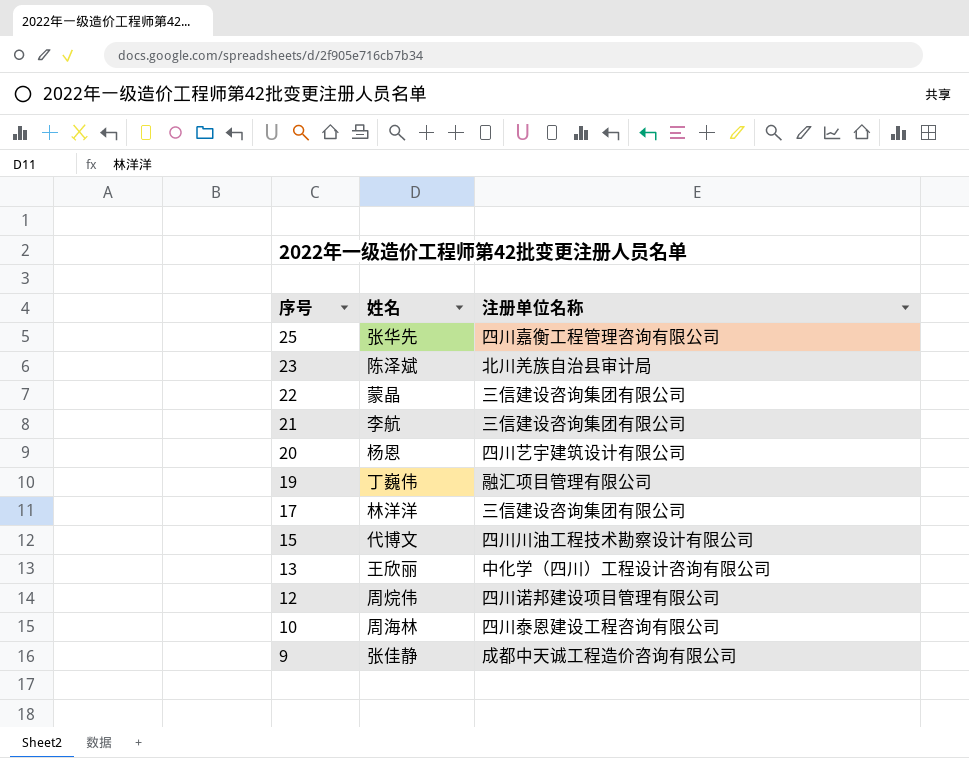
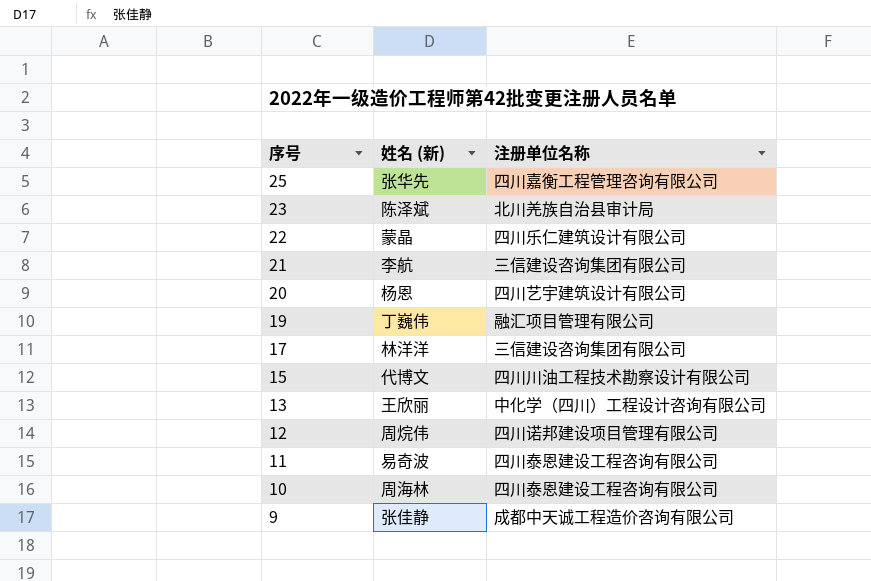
column name: 姓名 -> 姓名 (新)
22 | 注册单位名称: 三信建设咨询集团有限公司 -> 四川乐仁建筑设计有限公司
row 11: none -> 易奇波 | 四川泰恩建设工程咨询有限公司

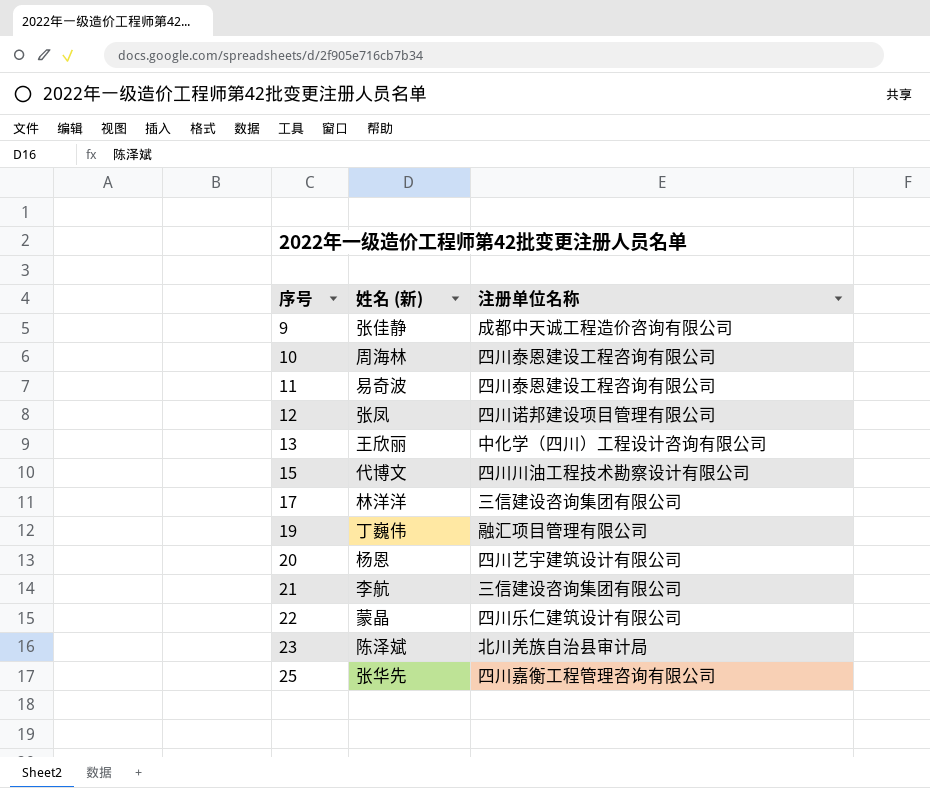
row order: 序号 descending -> 序号 ascending
12 | 姓名 (新): 周烷伟 -> 张凤

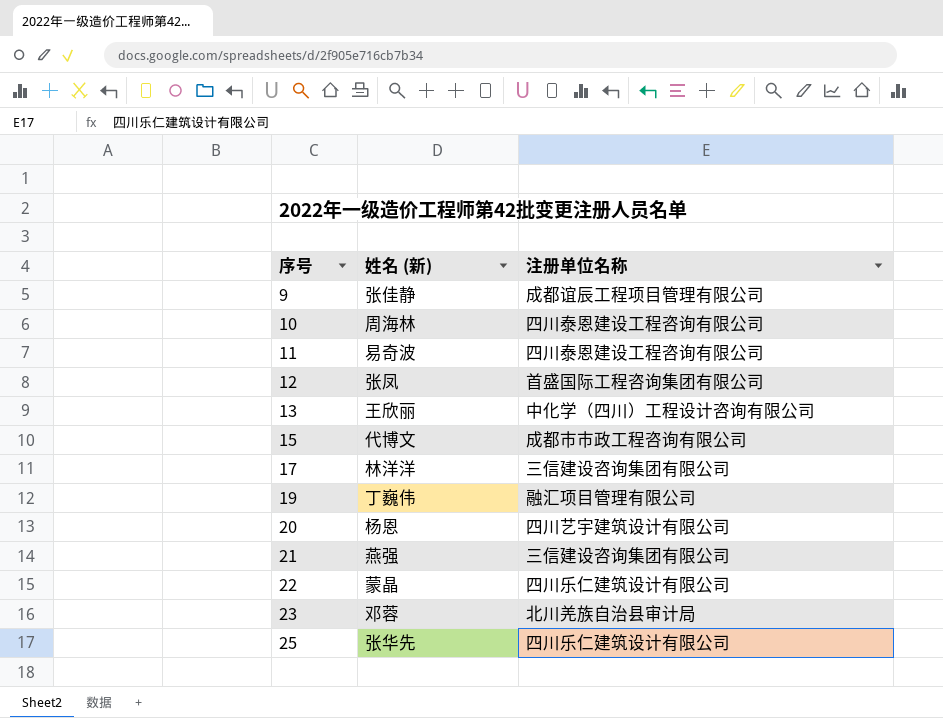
9 | 注册单位名称: 成都中天诚工程造价咨询有限公司 -> 成都谊辰工程项目管理有限公司
12 | 注册单位名称: 四川诺邦建设项目管理有限公司 -> 首盛国际工程咨询集团有限公司
15 | 注册单位名称: 四川川油工程技术勘察设计有限公司 -> 成都市市政工程咨询有限公司
21 | 姓名 (新): 李航 -> 燕强
23 | 姓名 (新): 陈泽斌 -> 邓蓉
25 | 注册单位名称: 四川嘉衡工程管理咨询有限公司 -> 四川乐仁建筑设计有限公司

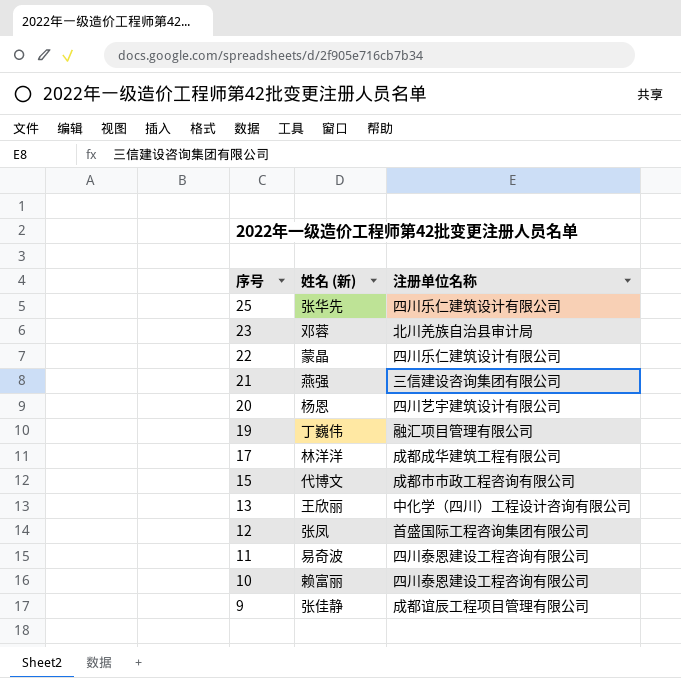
row order: 序号 ascending -> 序号 descending
17 | 注册单位名称: 三信建设咨询集团有限公司 -> 成都成华建筑工程有限公司
10 | 姓名 (新): 周海林 -> 赖富丽

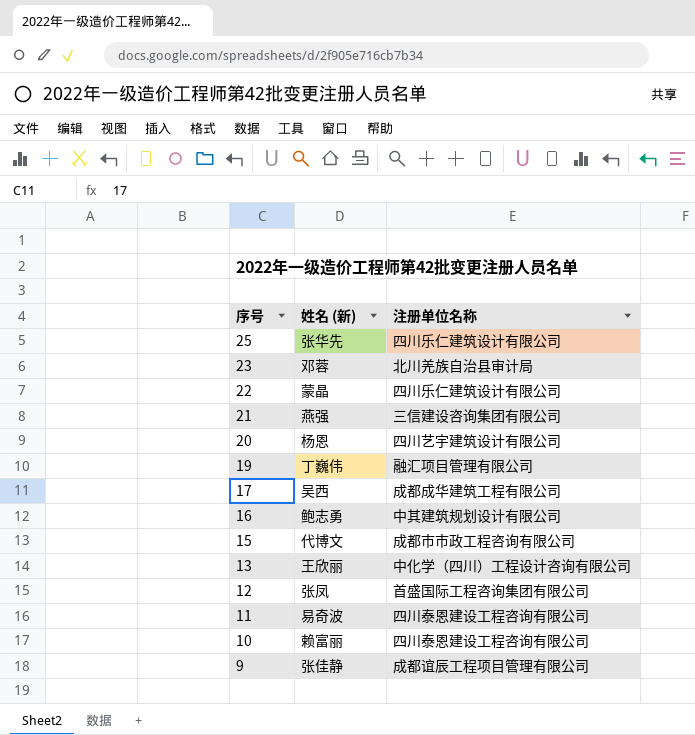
17 | 姓名 (新): 林洋洋 -> 吴西
row 16: none -> 鲍志勇 | 中其建筑规划设计有限公司

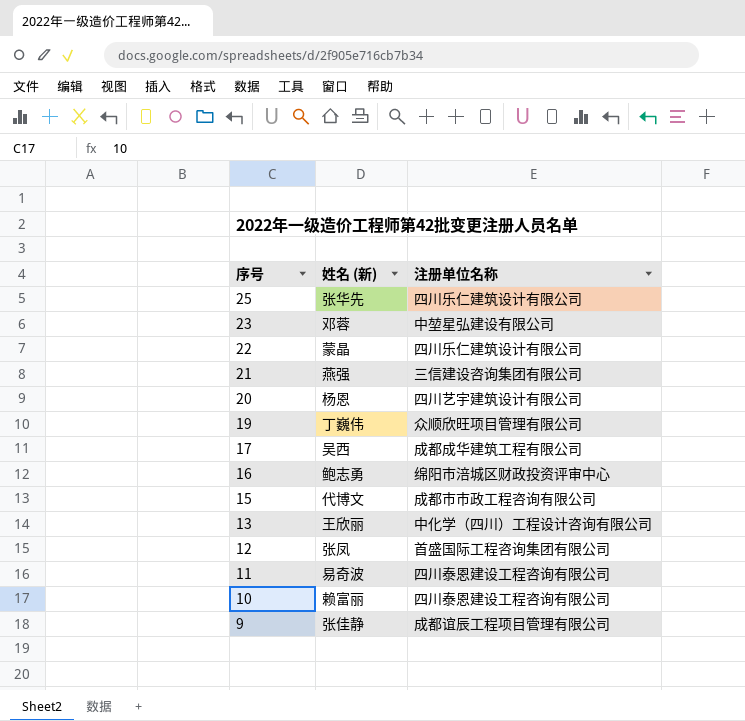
23 | 注册单位名称: 北川羌族自治县审计局 -> 中堃星弘建设有限公司
19 | 注册单位名称: 融汇项目管理有限公司 -> 众顺欣旺项目管理有限公司
16 | 注册单位名称: 中其建筑规划设计有限公司 -> 绵阳市涪城区财政投资评审中心

